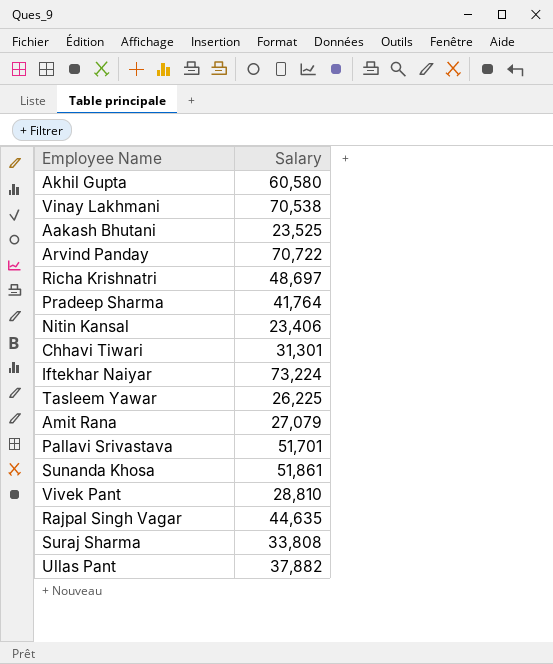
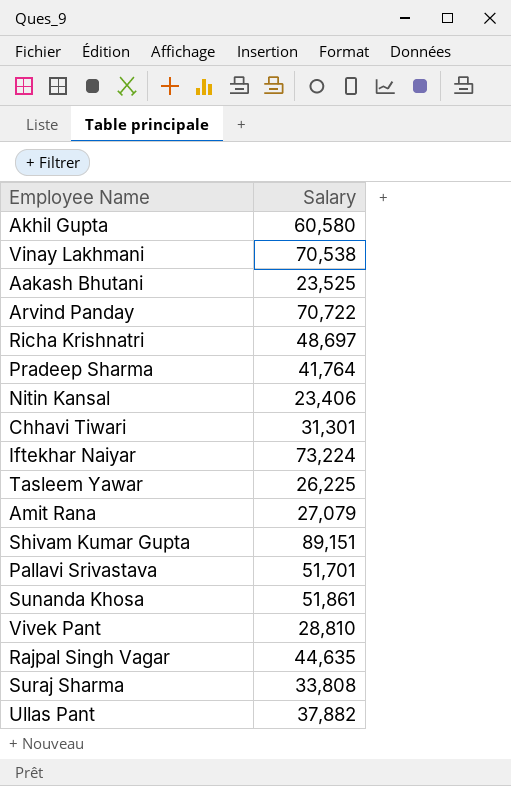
row Shivam Kumar Gupta: none -> 89,151

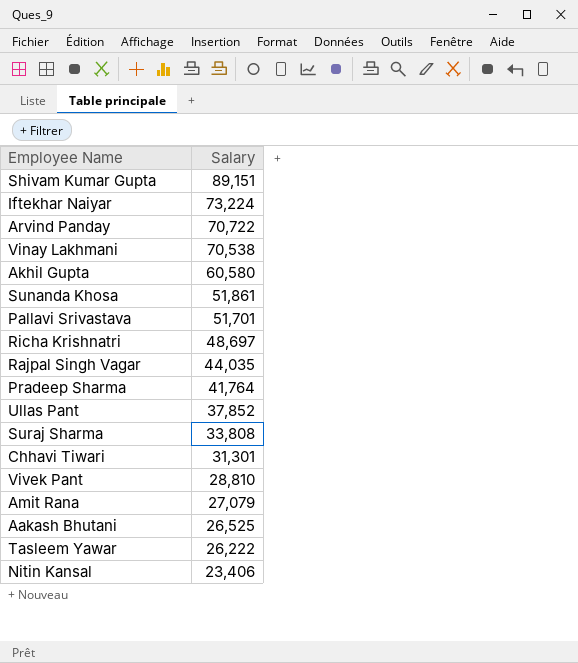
row order: none -> Salary descending
Rajpal Singh Vagar | Salary: 44,635 -> 44,035
Ullas Pant | Salary: 37,882 -> 37,852
Aakash Bhutani | Salary: 23,525 -> 26,525
Tasleem Yawar | Salary: 26,225 -> 26,222

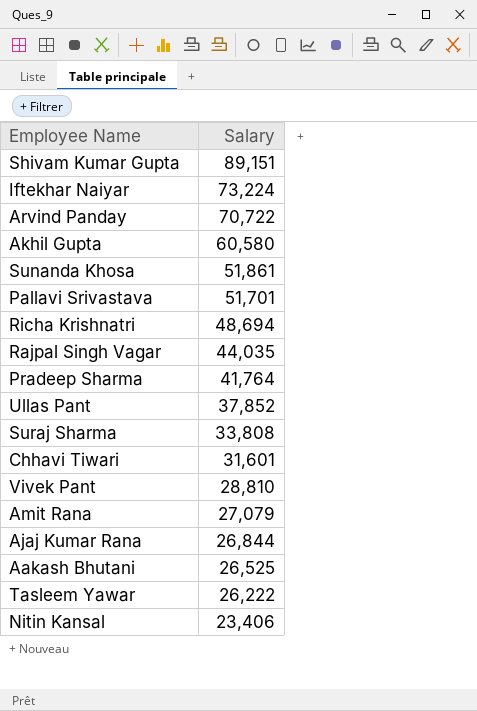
row Vinay Lakhmani: 70,538 -> none
Richa Krishnatri | Salary: 48,697 -> 48,694
Chhavi Tiwari | Salary: 31,301 -> 31,601
row Ajaj Kumar Rana: none -> 26,844

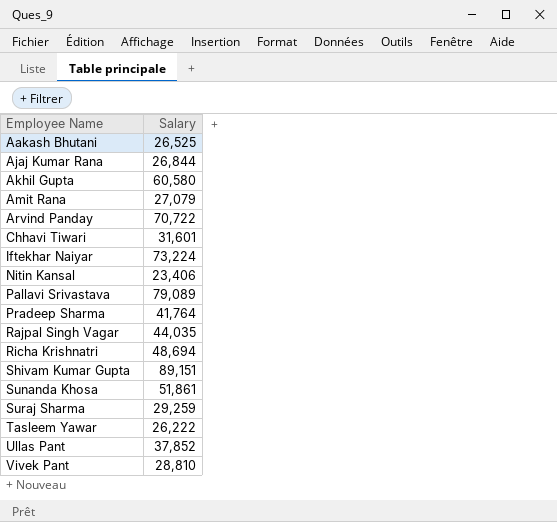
row order: Salary descending -> Employee Name ascending
Pallavi Srivastava | Salary: 51,701 -> 79,089
Suraj Sharma | Salary: 33,808 -> 29,259

